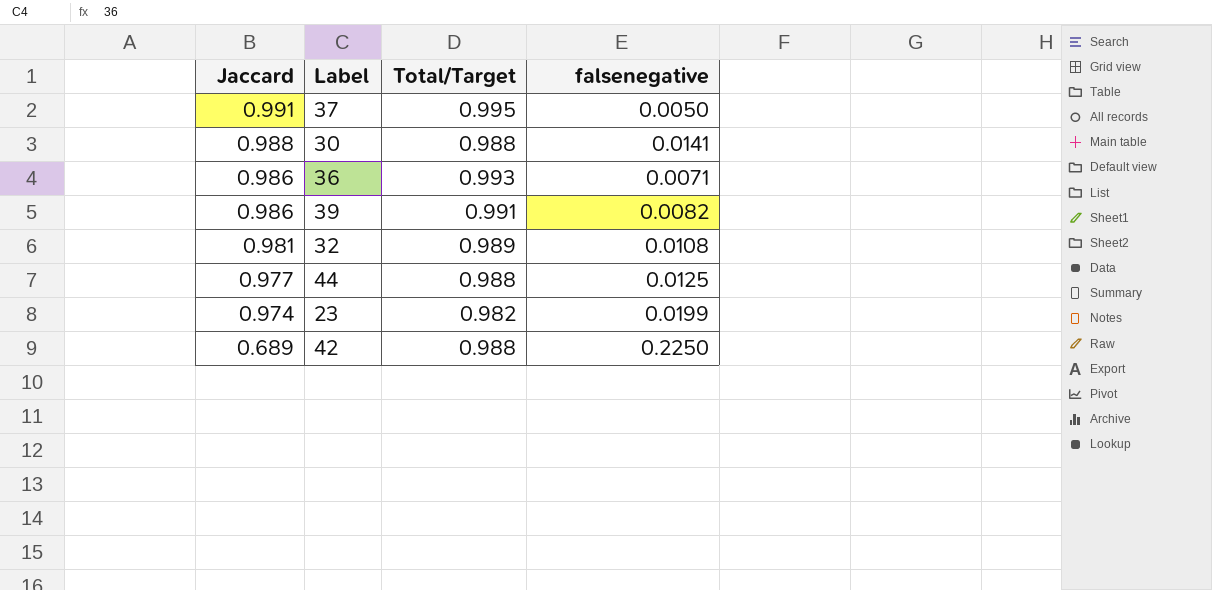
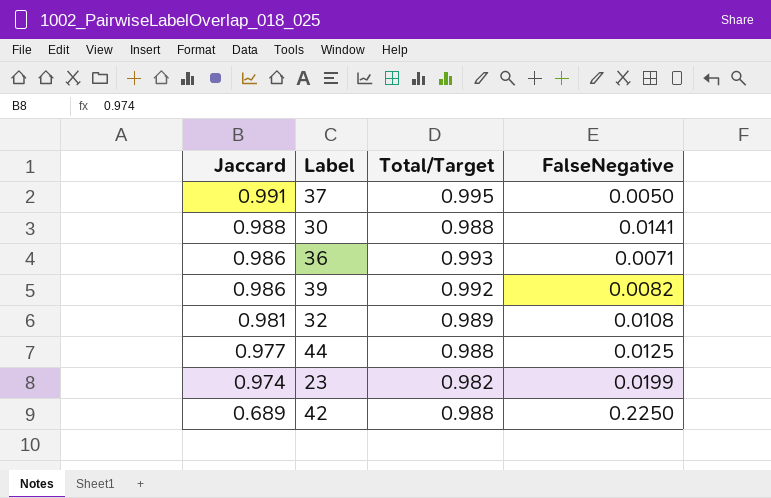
column name: falsenegative -> FalseNegative
39 | Total/Target: 0.991 -> 0.992

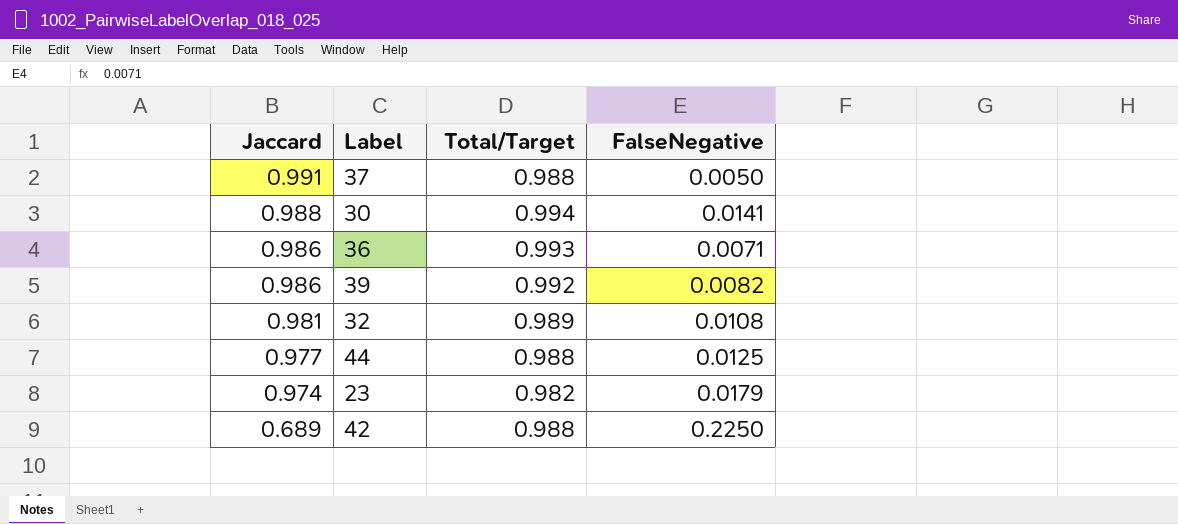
37 | Total/Target: 0.995 -> 0.988
30 | Total/Target: 0.988 -> 0.994
23 | FalseNegative: 0.0199 -> 0.0179

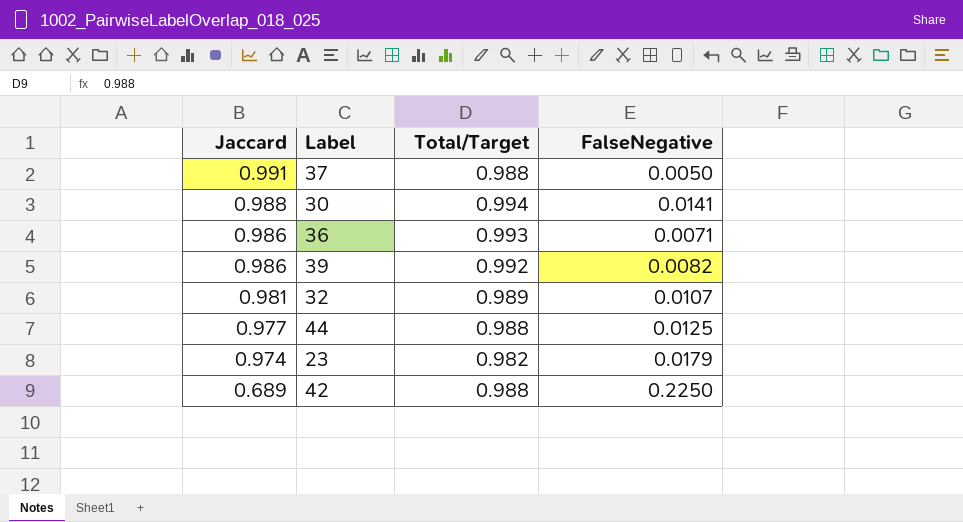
32 | FalseNegative: 0.0108 -> 0.0107

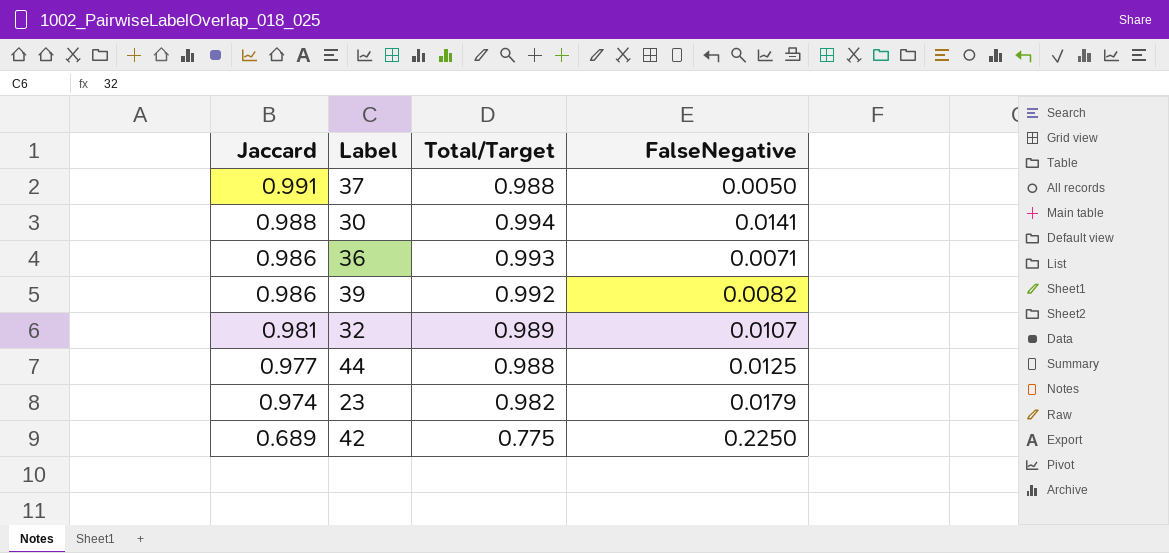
42 | Total/Target: 0.988 -> 0.775

